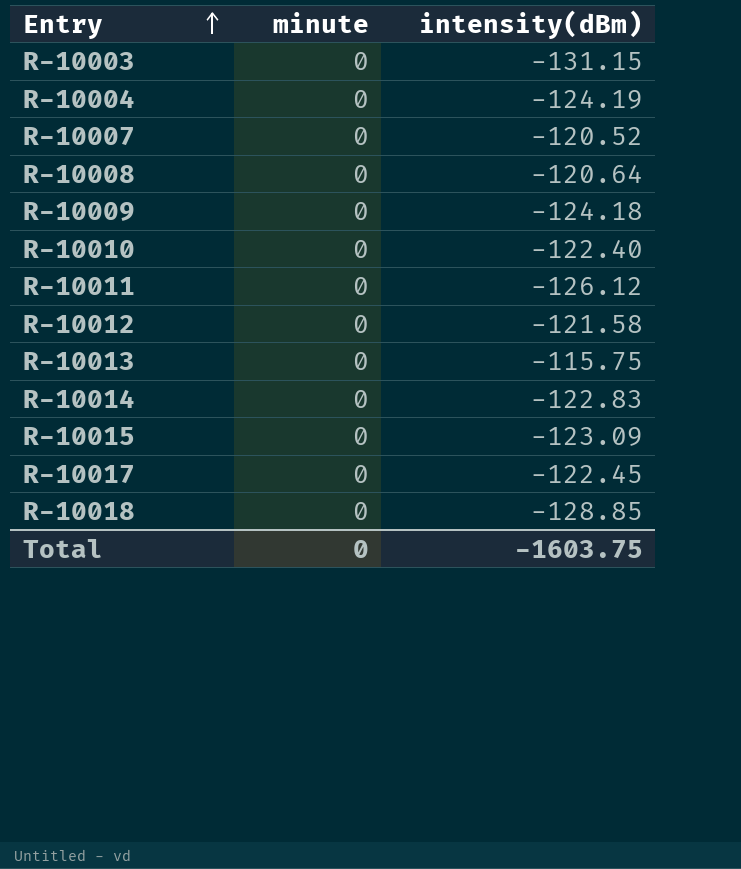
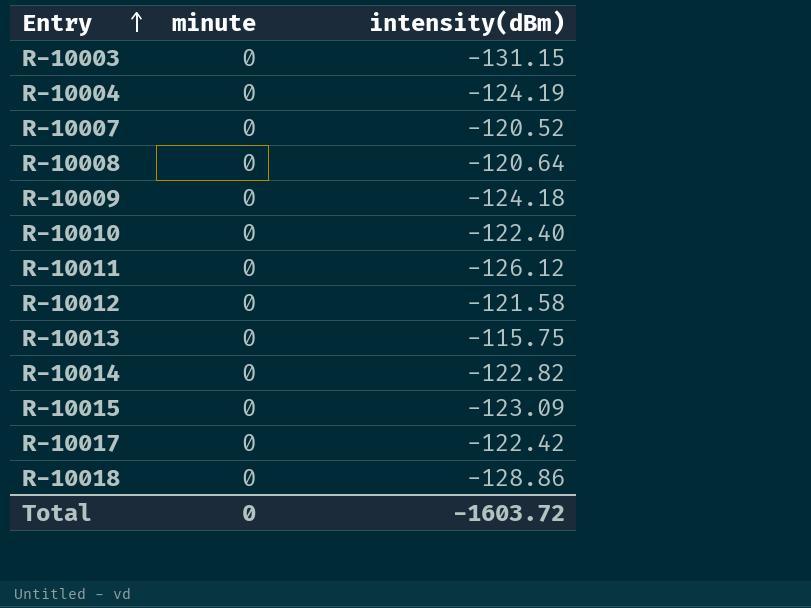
R-10014 | intensity(dBm): -122.83 -> -122.82
R-10017 | intensity(dBm): -122.45 -> -122.42
R-10018 | intensity(dBm): -128.85 -> -128.86
Total | intensity(dBm): -1603.75 -> -1603.72

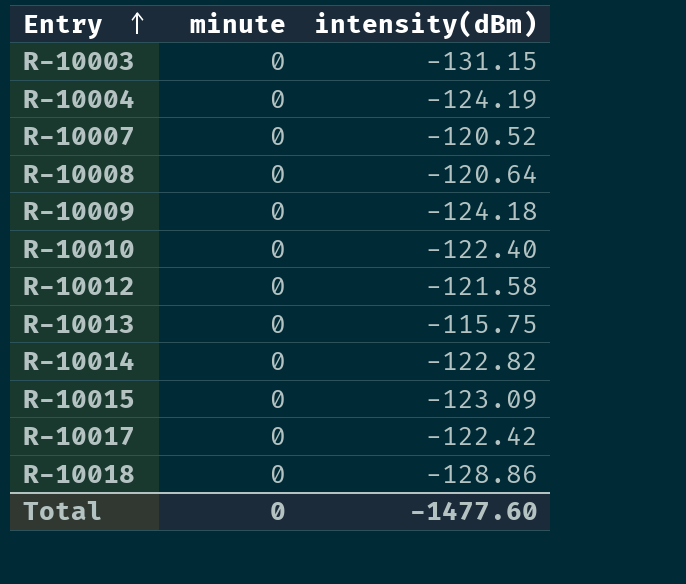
row R-10011: 0 | -126.12 -> none
Total | intensity(dBm): -1603.72 -> -1477.60

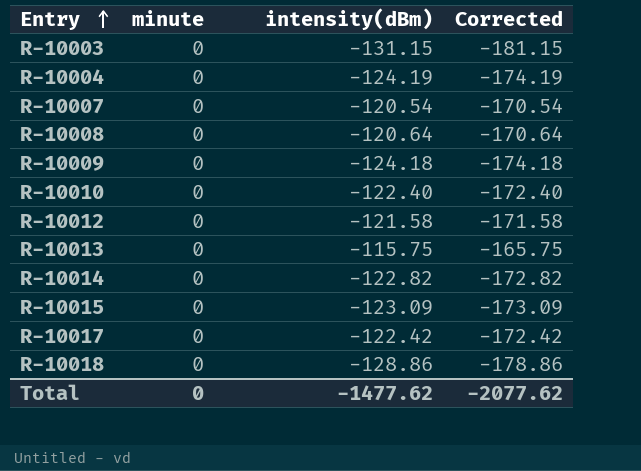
column Corrected | formula: none -> [intensity(dBm)] - 50
R-10007 | intensity(dBm): -120.52 -> -120.54
Total | intensity(dBm): -1477.60 -> -1477.62

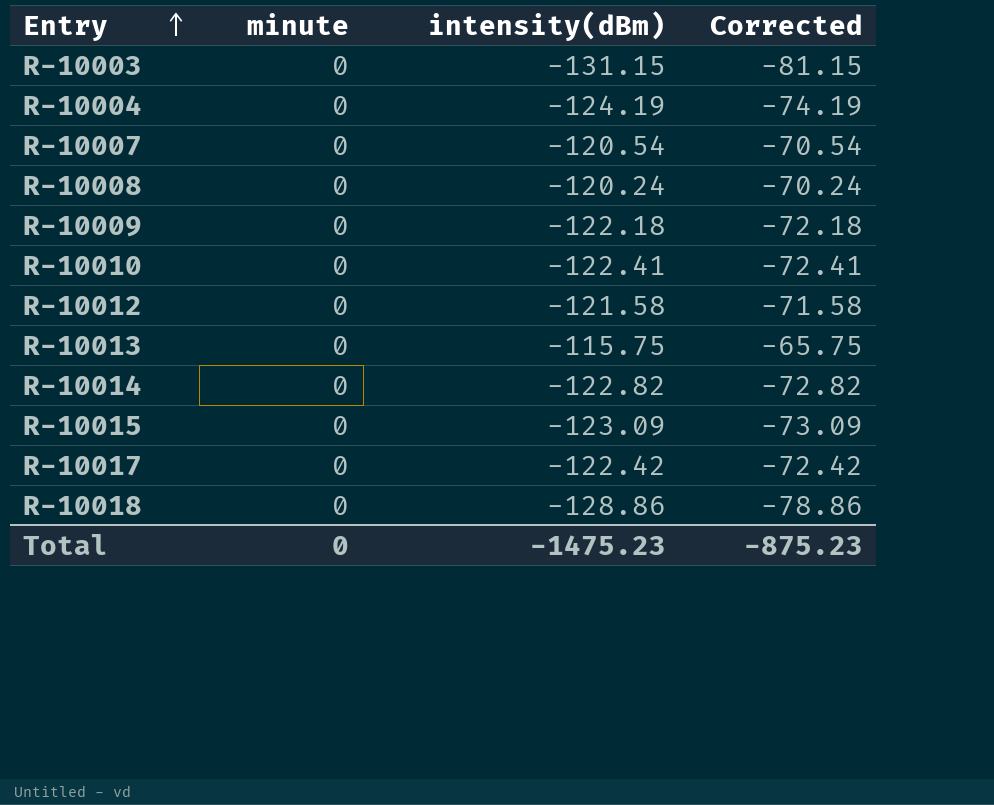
column Corrected | formula: [intensity(dBm)] - 50 -> [intensity(dBm)] + 50
R-10008 | intensity(dBm): -120.64 -> -120.24
R-10009 | intensity(dBm): -124.18 -> -122.18
R-10010 | intensity(dBm): -122.40 -> -122.41
Total | intensity(dBm): -1477.62 -> -1475.23
Total | Corrected: -2077.62 -> -875.23

